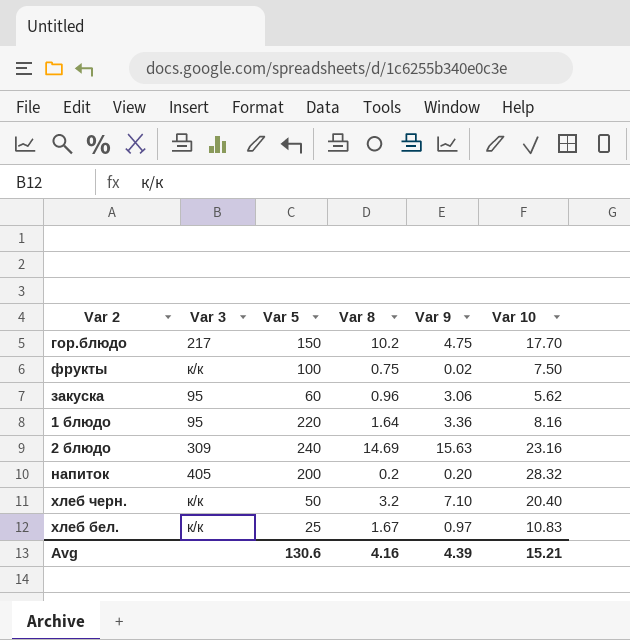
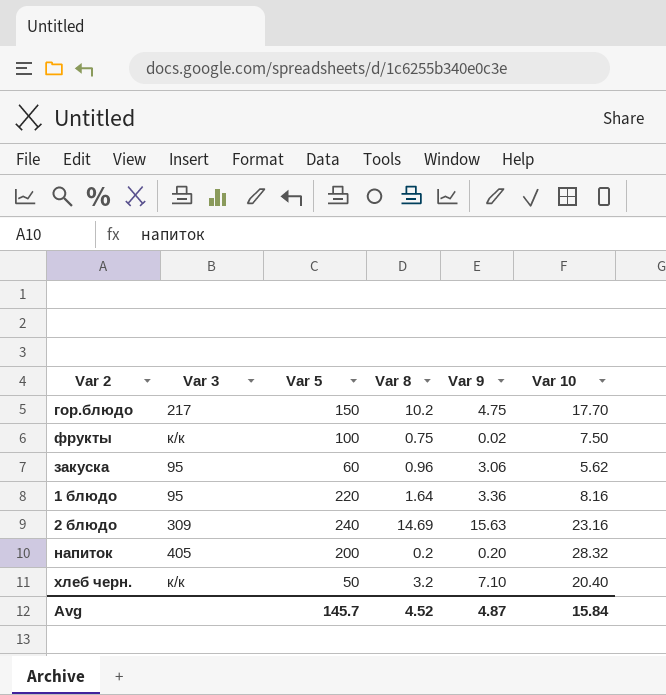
row хлеб бел.: к/к | 25 | 1.67 | 0.97 | 10.83 -> none
Avg | Var 5: 130.6 -> 145.7
Avg | Var 8: 4.16 -> 4.52
Avg | Var 9: 4.39 -> 4.87
Avg | Var 10: 15.21 -> 15.84

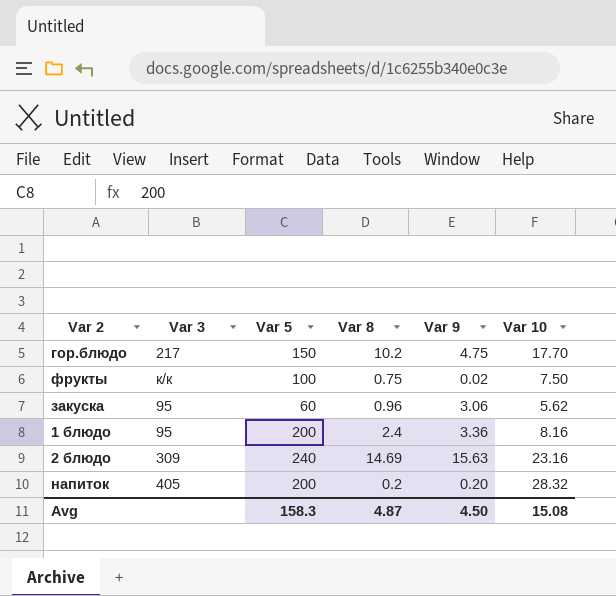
row хлеб черн.: к/к | 50 | 3.2 | 7.10 | 20.40 -> none
1 блюдо | Var 5: 220 -> 200
1 блюдо | Var 8: 1.64 -> 2.4
Avg | Var 5: 145.7 -> 158.3
Avg | Var 8: 4.52 -> 4.87
Avg | Var 9: 4.87 -> 4.50
Avg | Var 10: 15.84 -> 15.08

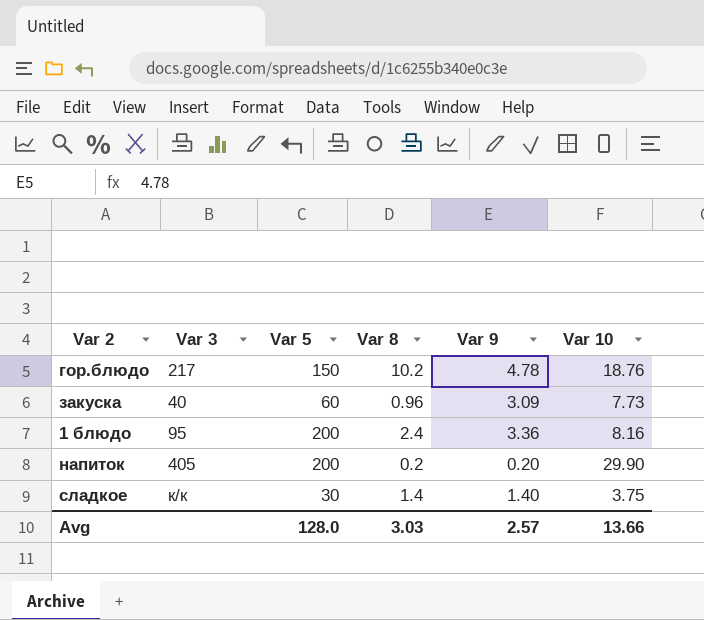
row фрукты: к/к | 100 | 0.75 | 0.02 | 7.50 -> none
row 2 блюдо: 309 | 240 | 14.69 | 15.63 | 23.16 -> none
гор.блюдо | Var 9: 4.75 -> 4.78
гор.блюдо | Var 10: 17.70 -> 18.76
закуска | Var 3: 95 -> 40
закуска | Var 9: 3.06 -> 3.09
закуска | Var 10: 5.62 -> 7.73
напиток | Var 10: 28.32 -> 29.90
row сладкое: none -> к/к | 30 | 1.4 | 1.40 | 3.75
Avg | Var 5: 158.3 -> 128.0
Avg | Var 8: 4.87 -> 3.03
Avg | Var 9: 4.50 -> 2.57
Avg | Var 10: 15.08 -> 13.66

